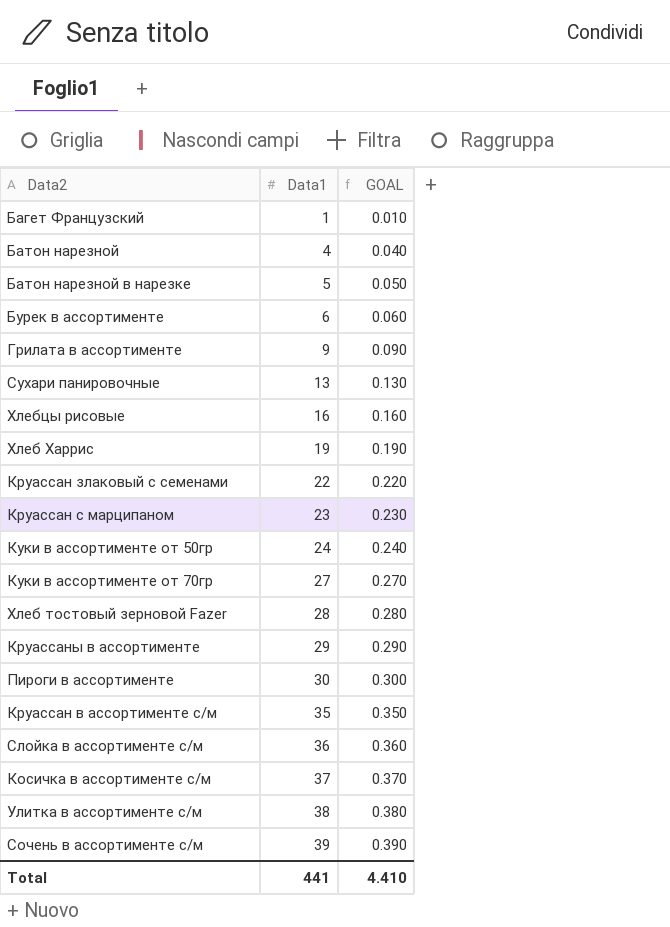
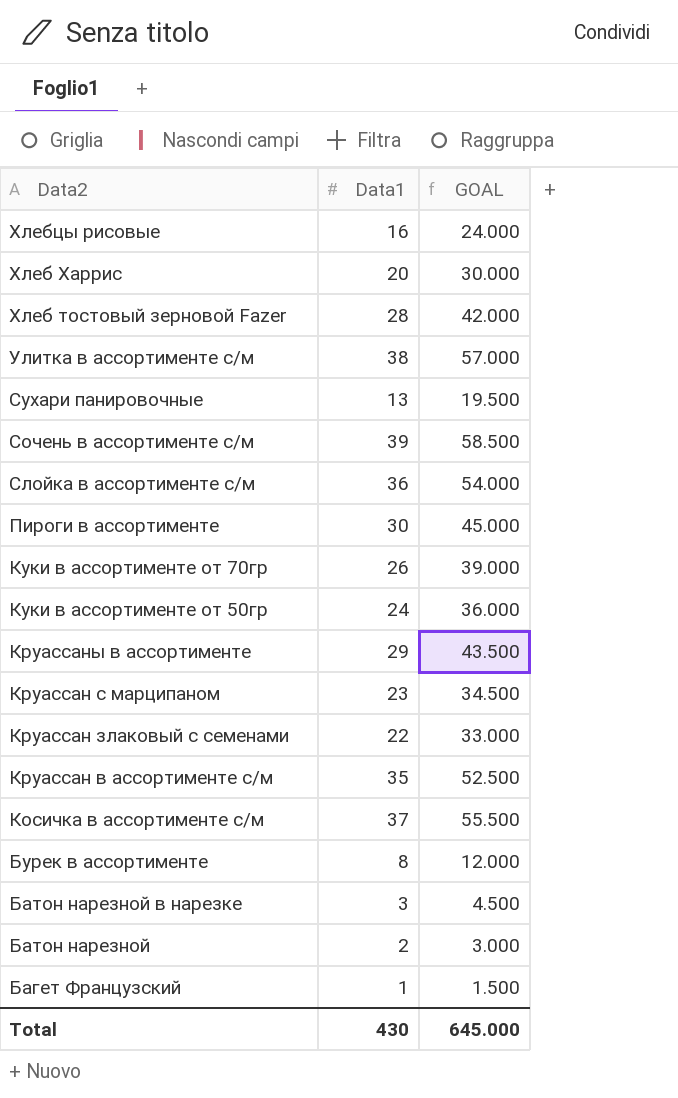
row order: Data1 ascending -> Data2 descending
column GOAL | formula: [Data1] * 0.01 -> [Data1] * 1.5
row Грилата в ассортименте: 9 | 0.090 -> none
Хлеб Харрис | Data1: 19 -> 20
Куки в ассортименте от 70гр | Data1: 27 -> 26
Бурек в ассортименте | Data1: 6 -> 8
Батон нарезной в нарезке | Data1: 5 -> 3
Батон нарезной | Data1: 4 -> 2
Total | Data1: 441 -> 430
Total | GOAL: 4.410 -> 645.000

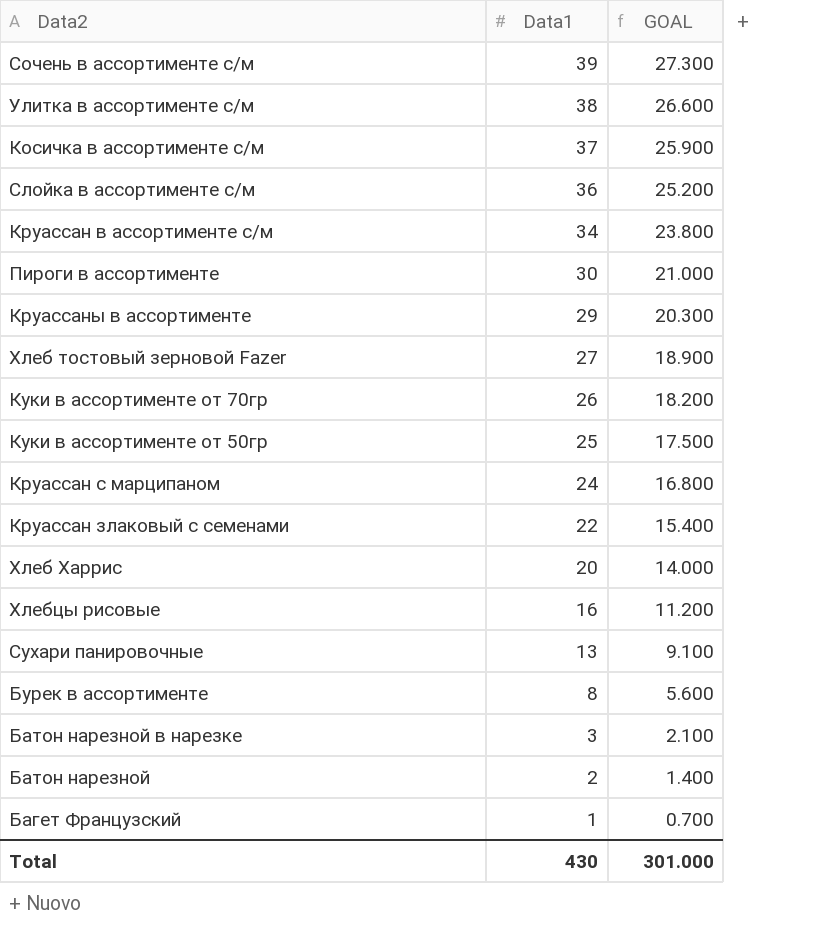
row order: Data2 descending -> Data1 descending
column GOAL | formula: [Data1] * 1.5 -> [Data1] * 0.7
Круассан в ассортименте с/м | Data1: 35 -> 34
Хлеб тостовый зерновой Fazer | Data1: 28 -> 27
Куки в ассортименте от 50гр | Data1: 24 -> 25
Круассан с марципаном | Data1: 23 -> 24
Total | GOAL: 645.000 -> 301.000

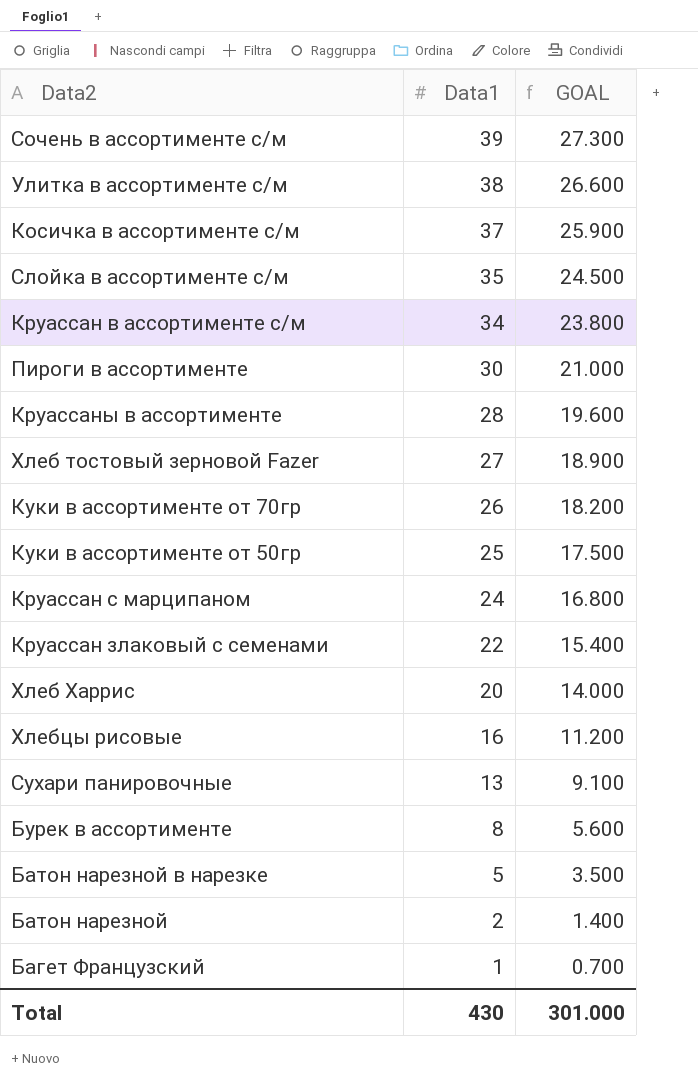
Слойка в ассортименте с/м | Data1: 36 -> 35
Слойка в ассортименте с/м | GOAL: 25.200 -> 24.500
Круассаны в ассортименте | Data1: 29 -> 28
Круассаны в ассортименте | GOAL: 20.300 -> 19.600
Батон нарезной в нарезке | Data1: 3 -> 5
Батон нарезной в нарезке | GOAL: 2.100 -> 3.500

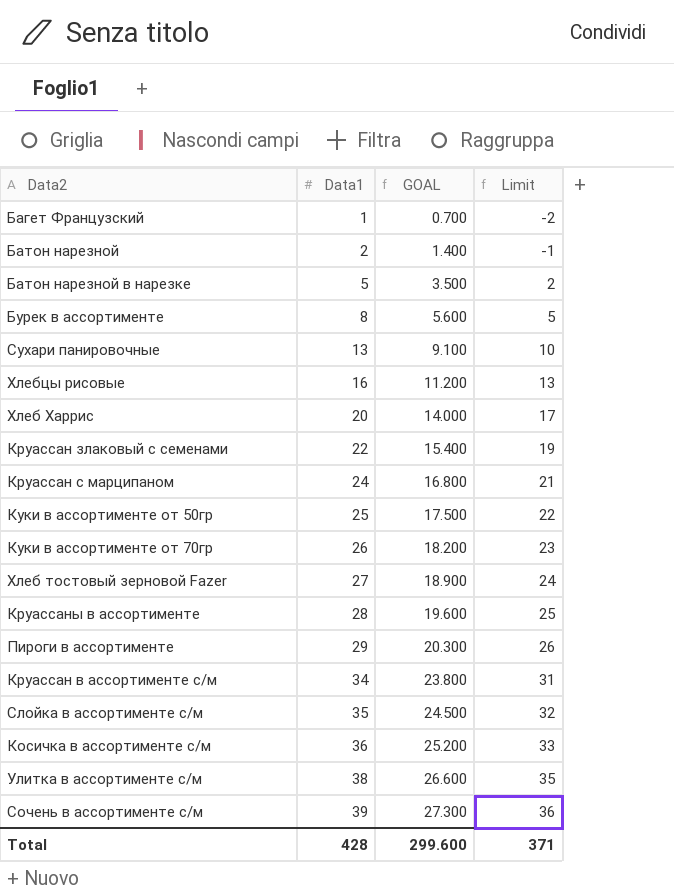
row order: Data1 descending -> Data1 ascending
column Limit | formula: none -> [Data1] - 3
Пироги в ассортименте | Data1: 30 -> 29
Пироги в ассортименте | GOAL: 21.000 -> 20.300
Косичка в ассортименте с/м | Data1: 37 -> 36
Косичка в ассортименте с/м | GOAL: 25.900 -> 25.200
Total | Data1: 430 -> 428
Total | GOAL: 301.000 -> 299.600

